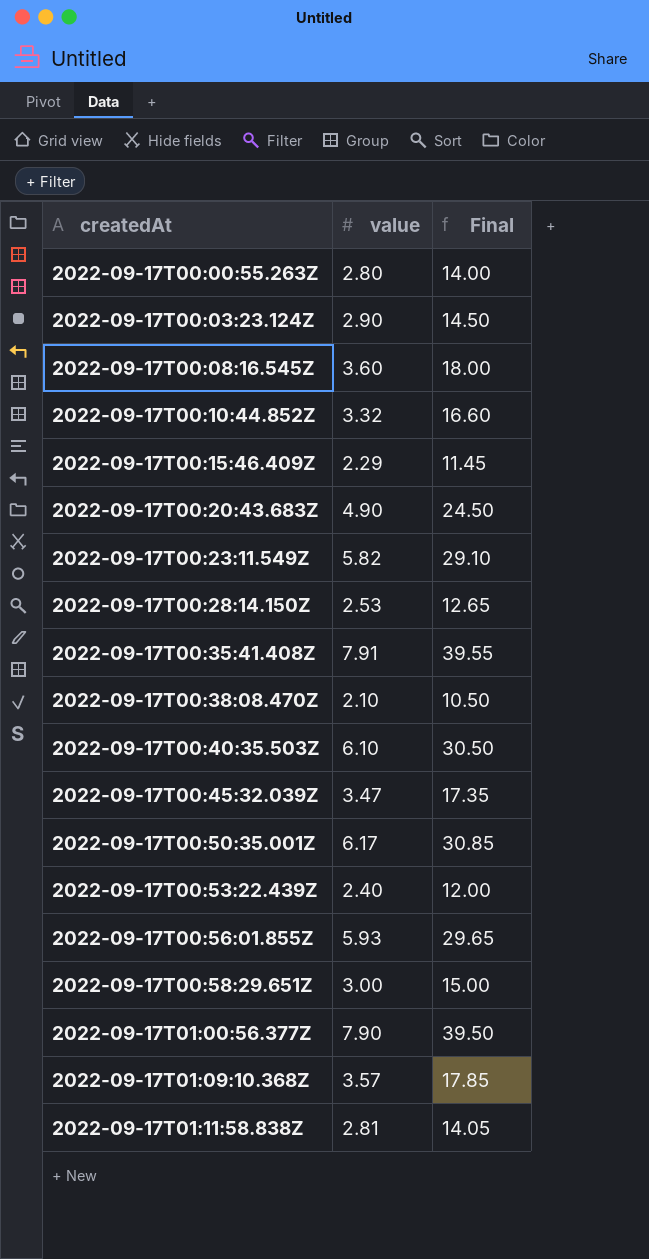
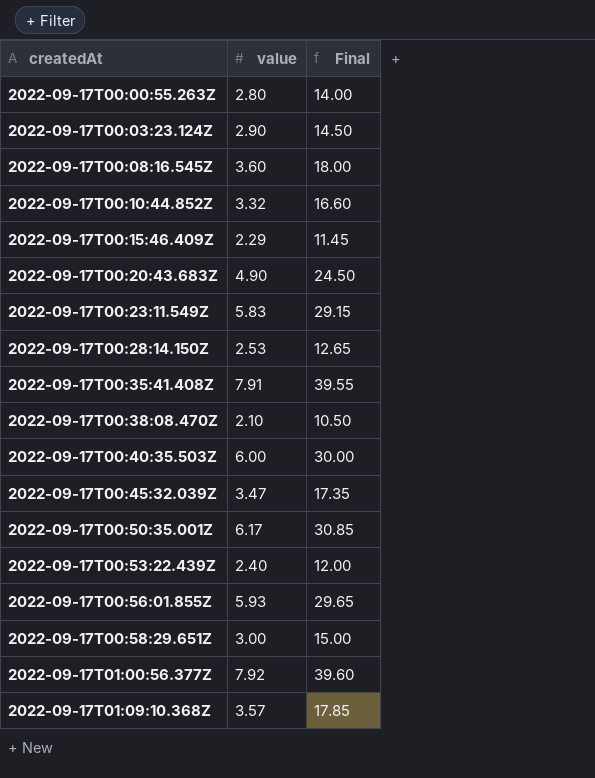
row 2022-09-17T01:11:58.838Z: 2.81 | 14.05 -> none
2022-09-17T00:23:11.549Z | value: 5.82 -> 5.83
2022-09-17T00:23:11.549Z | Final: 29.10 -> 29.15
2022-09-17T00:40:35.503Z | value: 6.10 -> 6.00
2022-09-17T00:40:35.503Z | Final: 30.50 -> 30.00
2022-09-17T01:00:56.377Z | value: 7.90 -> 7.92
2022-09-17T01:00:56.377Z | Final: 39.50 -> 39.60

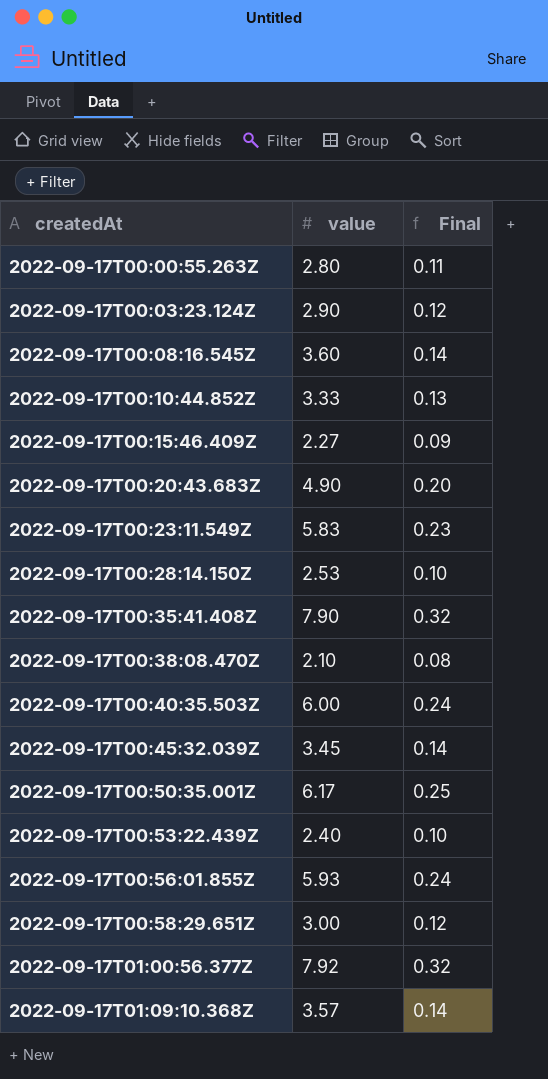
column Final | formula: [value] * 5 -> [value] * 0.04
2022-09-17T00:10:44.852Z | value: 3.32 -> 3.33
2022-09-17T00:15:46.409Z | value: 2.29 -> 2.27
2022-09-17T00:35:41.408Z | value: 7.91 -> 7.90
2022-09-17T00:45:32.039Z | value: 3.47 -> 3.45

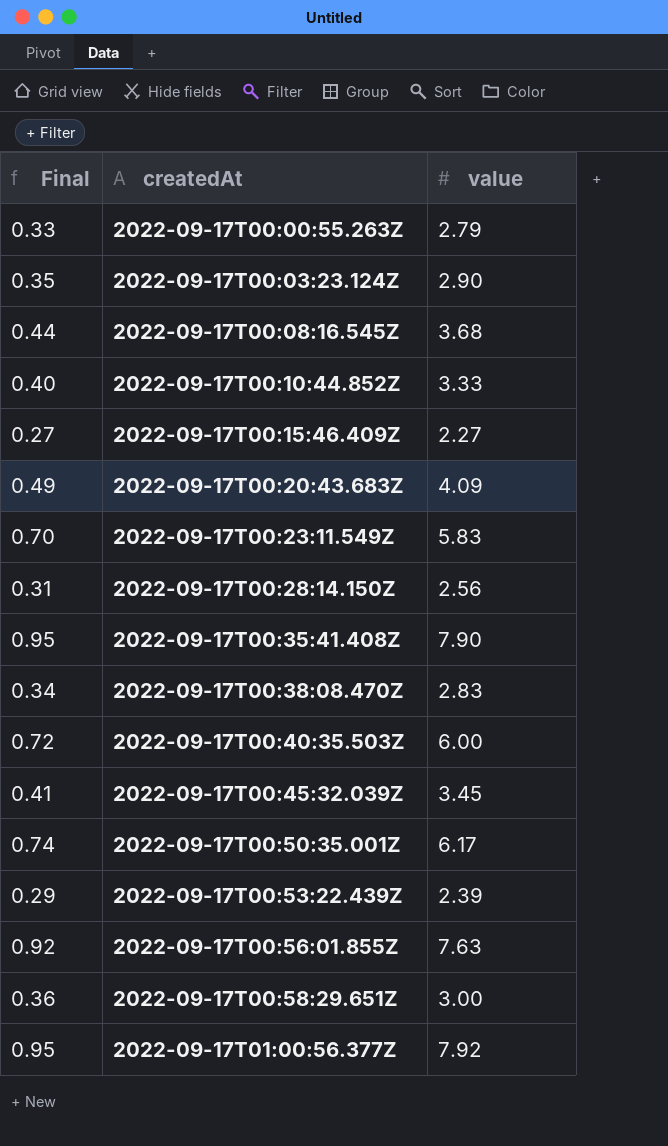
column Final | formula: [value] * 0.04 -> [value] * 0.12
column Final | position: 3 -> 1
row 2022-09-17T01:09:10.368Z: 3.57 | 0.14 -> none
2022-09-17T00:00:55.263Z | value: 2.80 -> 2.79
2022-09-17T00:08:16.545Z | value: 3.60 -> 3.68
2022-09-17T00:20:43.683Z | value: 4.90 -> 4.09
2022-09-17T00:28:14.150Z | value: 2.53 -> 2.56
2022-09-17T00:38:08.470Z | value: 2.10 -> 2.83
2022-09-17T00:53:22.439Z | value: 2.40 -> 2.39
2022-09-17T00:56:01.855Z | value: 5.93 -> 7.63

